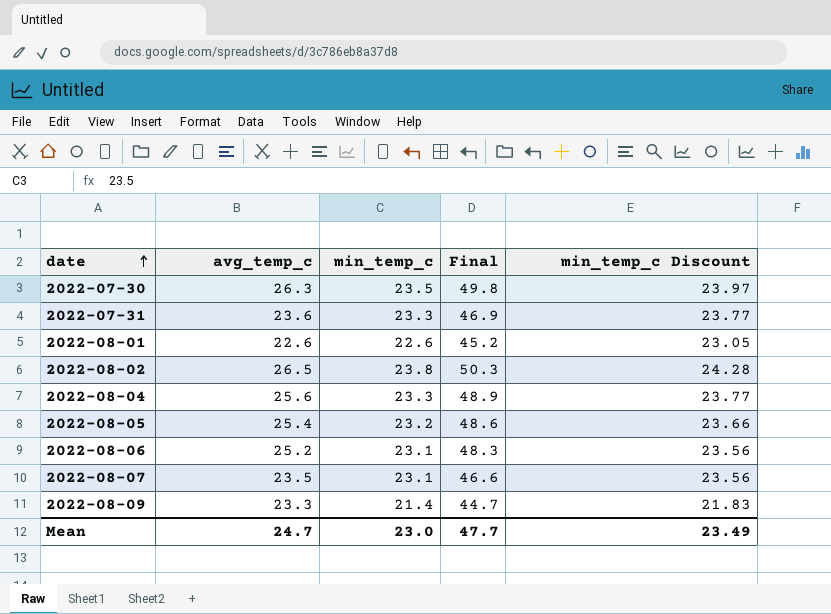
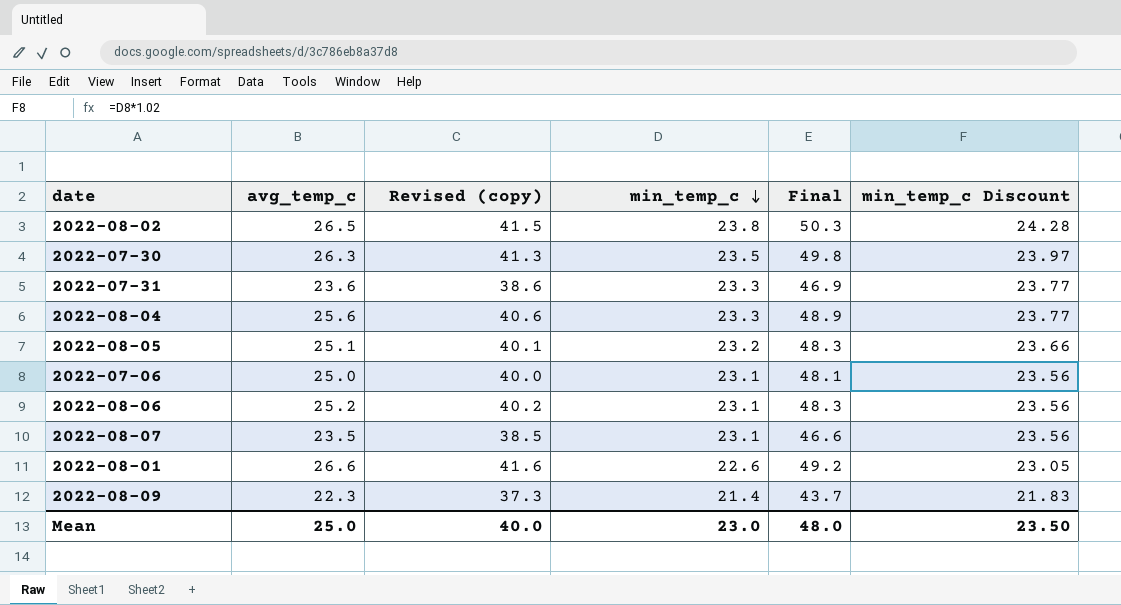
row order: date ascending -> min_temp_c descending
column Revised (copy) | formula: none -> [avg_temp_c] + 15
2022-08-05 | avg_temp_c: 25.4 -> 25.1
2022-08-05 | Final: 48.6 -> 48.3
row 2022-07-06: none -> 25.0 | 40.0 | 23.1 | 48.1 | 23.56
2022-08-01 | avg_temp_c: 22.6 -> 26.6
2022-08-01 | Final: 45.2 -> 49.2
2022-08-09 | avg_temp_c: 23.3 -> 22.3
2022-08-09 | Final: 44.7 -> 43.7
Mean | avg_temp_c: 24.7 -> 25.0
Mean | Final: 47.7 -> 48.0
Mean | min_temp_c Discount: 23.49 -> 23.50

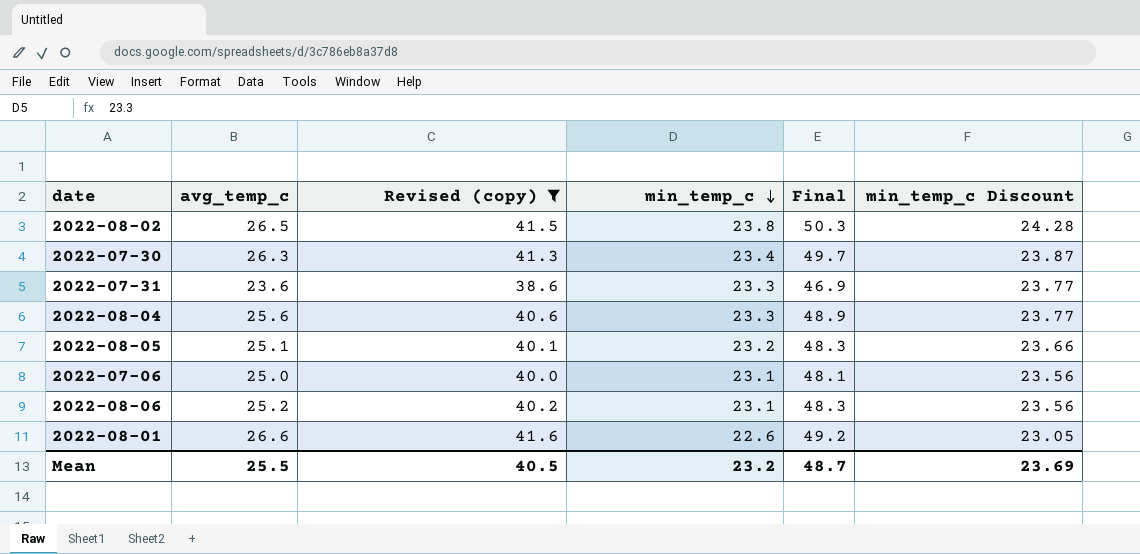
filter: none -> Revised (copy) >= 38.6
2022-07-30 | min_temp_c: 23.5 -> 23.4
2022-07-30 | Final: 49.8 -> 49.7
2022-07-30 | min_temp_c Discount: 23.97 -> 23.87
Mean | avg_temp_c: 25.0 -> 25.5
Mean | Revised (copy): 40.0 -> 40.5
Mean | min_temp_c: 23.0 -> 23.2
Mean | Final: 48.0 -> 48.7
Mean | min_temp_c Discount: 23.50 -> 23.69

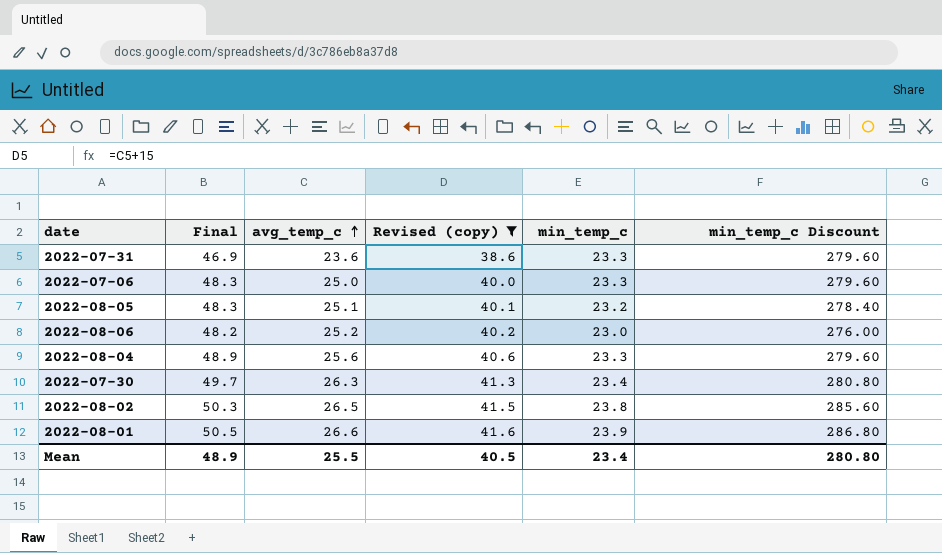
row order: min_temp_c descending -> avg_temp_c ascending
column Final | position: 5 -> 2
column min_temp_c Discount | formula: [min_temp_c] * 1.02 -> [min_temp_c] * 12
2022-07-06 | Final: 48.1 -> 48.3
2022-07-06 | min_temp_c: 23.1 -> 23.3
2022-08-06 | Final: 48.3 -> 48.2
2022-08-06 | min_temp_c: 23.1 -> 23.0
2022-08-01 | Final: 49.2 -> 50.5
2022-08-01 | min_temp_c: 22.6 -> 23.9
Mean | Final: 48.7 -> 48.9
Mean | min_temp_c: 23.2 -> 23.4
Mean | min_temp_c Discount: 23.69 -> 280.80

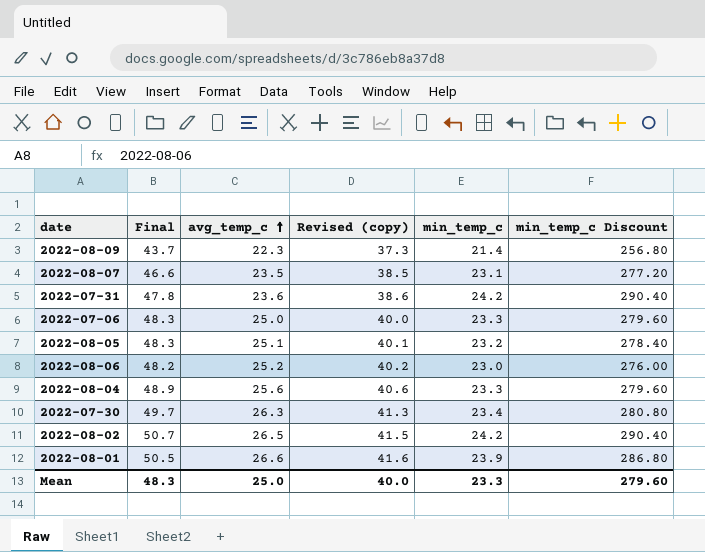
filter: Revised (copy) >= 38.6 -> none
2022-07-31 | Final: 46.9 -> 47.8
2022-07-31 | min_temp_c: 23.3 -> 24.2
2022-07-31 | min_temp_c Discount: 279.60 -> 290.40
2022-08-02 | Final: 50.3 -> 50.7
2022-08-02 | min_temp_c: 23.8 -> 24.2
2022-08-02 | min_temp_c Discount: 285.60 -> 290.40
Mean | Final: 48.9 -> 48.3
Mean | avg_temp_c: 25.5 -> 25.0
Mean | Revised (copy): 40.5 -> 40.0
Mean | min_temp_c: 23.4 -> 23.3
Mean | min_temp_c Discount: 280.80 -> 279.60

